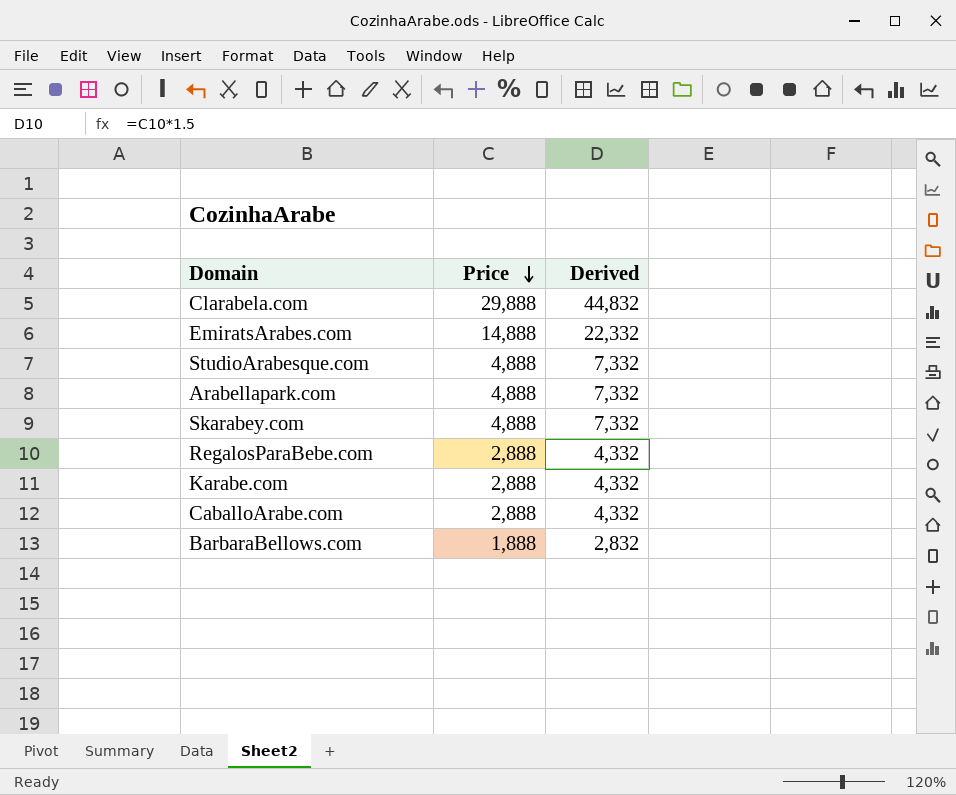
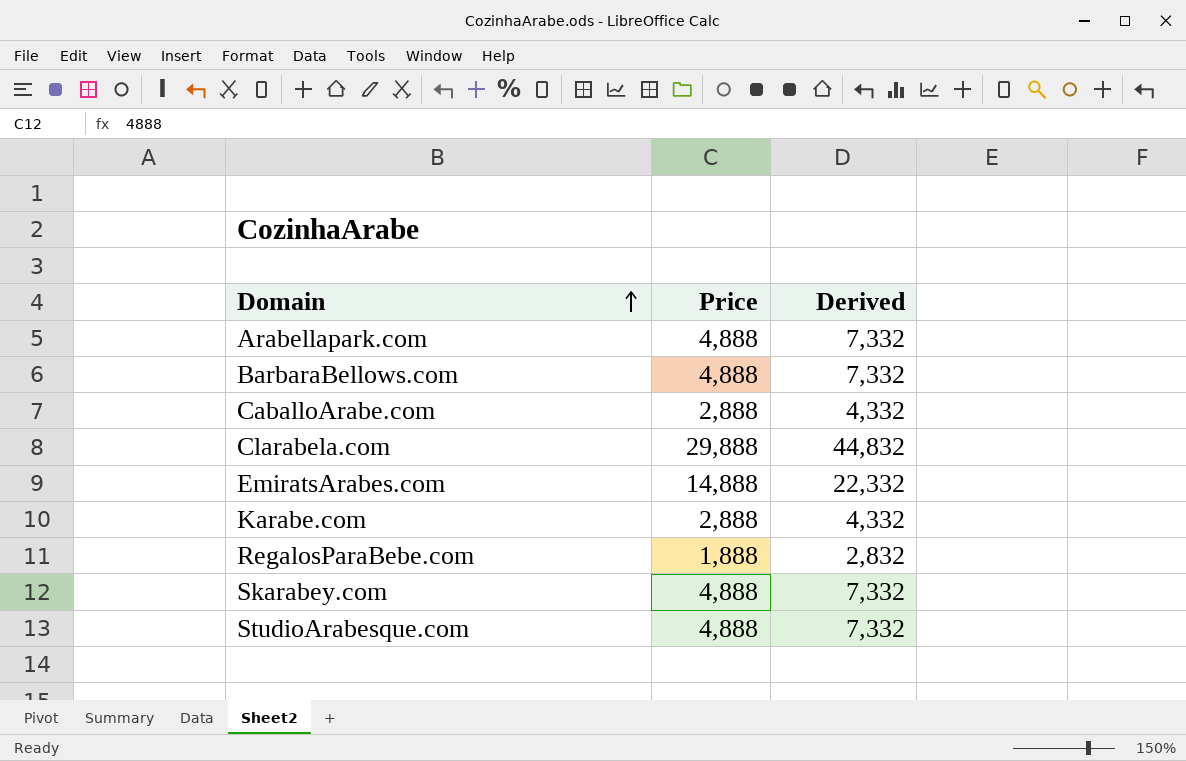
row order: Price descending -> Domain ascending
BarbaraBellows.com | Price: 1,888 -> 4,888
BarbaraBellows.com | Derived: 2,832 -> 7,332
RegalosParaBebe.com | Price: 2,888 -> 1,888
RegalosParaBebe.com | Derived: 4,332 -> 2,832

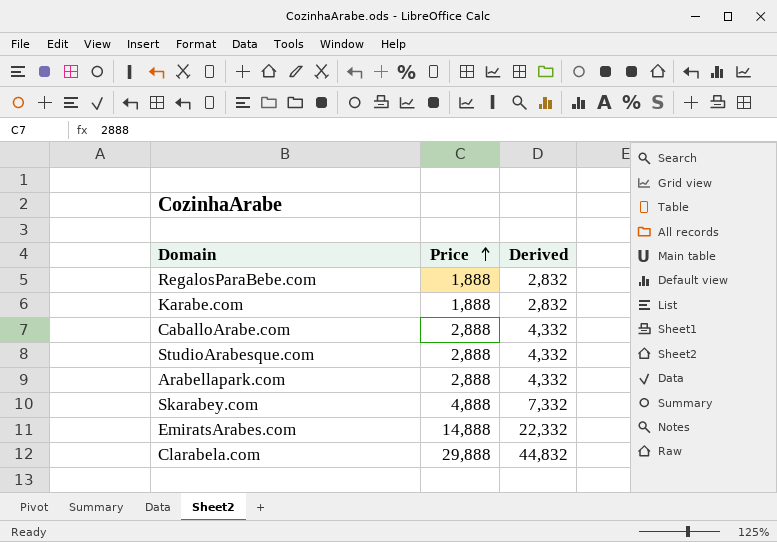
row order: Domain ascending -> Price ascending
row BarbaraBellows.com: 4,888 | 7,332 -> none
Karabe.com | Price: 2,888 -> 1,888
Karabe.com | Derived: 4,332 -> 2,832
StudioArabesque.com | Price: 4,888 -> 2,888
StudioArabesque.com | Derived: 7,332 -> 4,332
Arabellapark.com | Price: 4,888 -> 2,888
Arabellapark.com | Derived: 7,332 -> 4,332

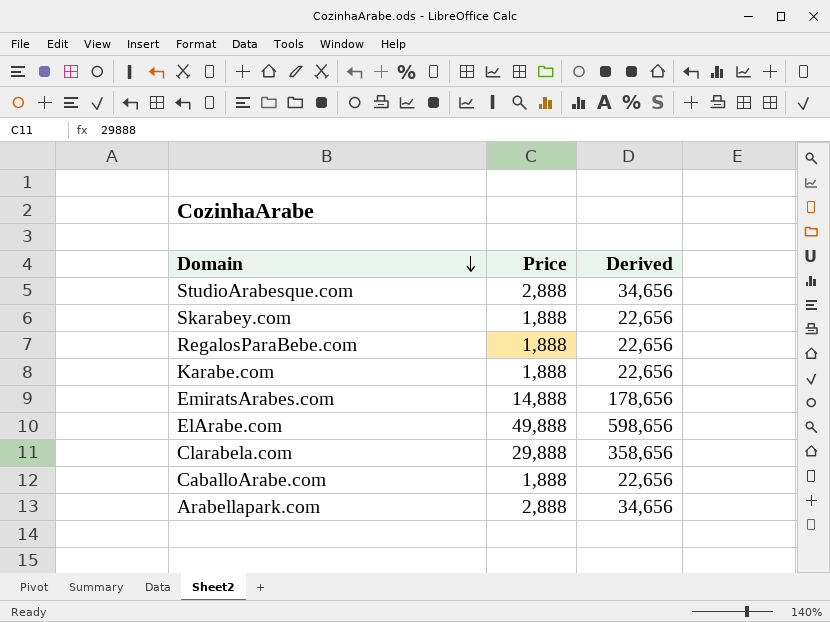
row order: Price ascending -> Domain descending
column Derived | formula: [Price] * 1.5 -> [Price] * 12
Skarabey.com | Price: 4,888 -> 1,888
row ElArabe.com: none -> 49,888 | 598,656
CaballoArabe.com | Price: 2,888 -> 1,888

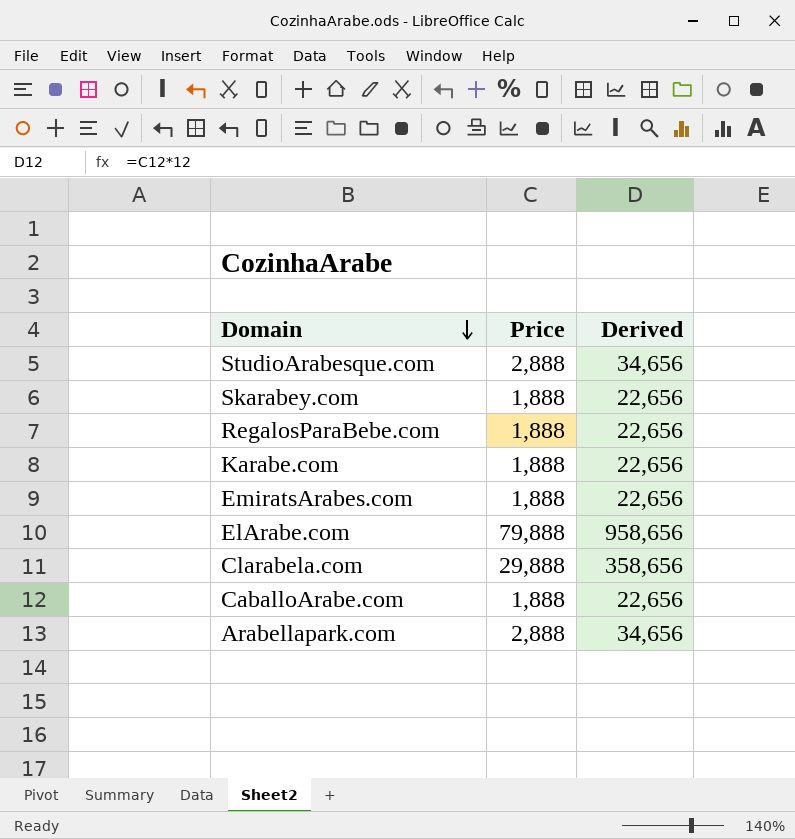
EmiratsArabes.com | Price: 14,888 -> 1,888
EmiratsArabes.com | Derived: 178,656 -> 22,656
ElArabe.com | Price: 49,888 -> 79,888
ElArabe.com | Derived: 598,656 -> 958,656

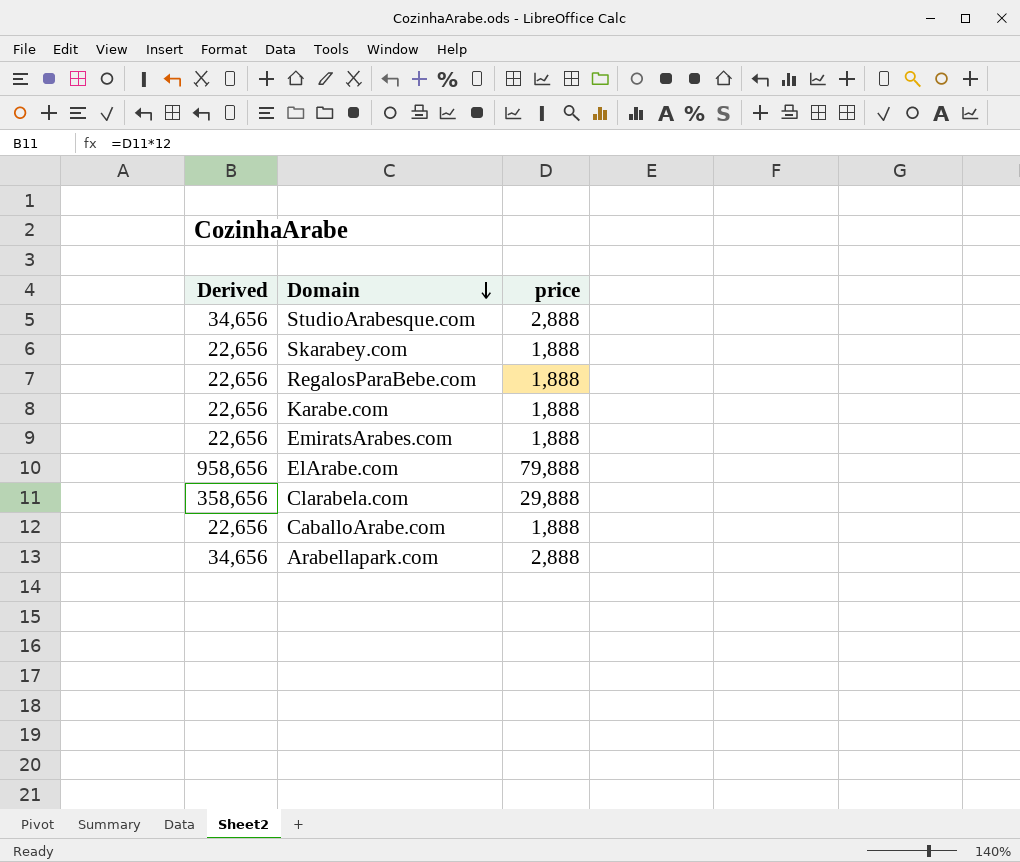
column Derived | position: 3 -> 1
column name: Price -> price

